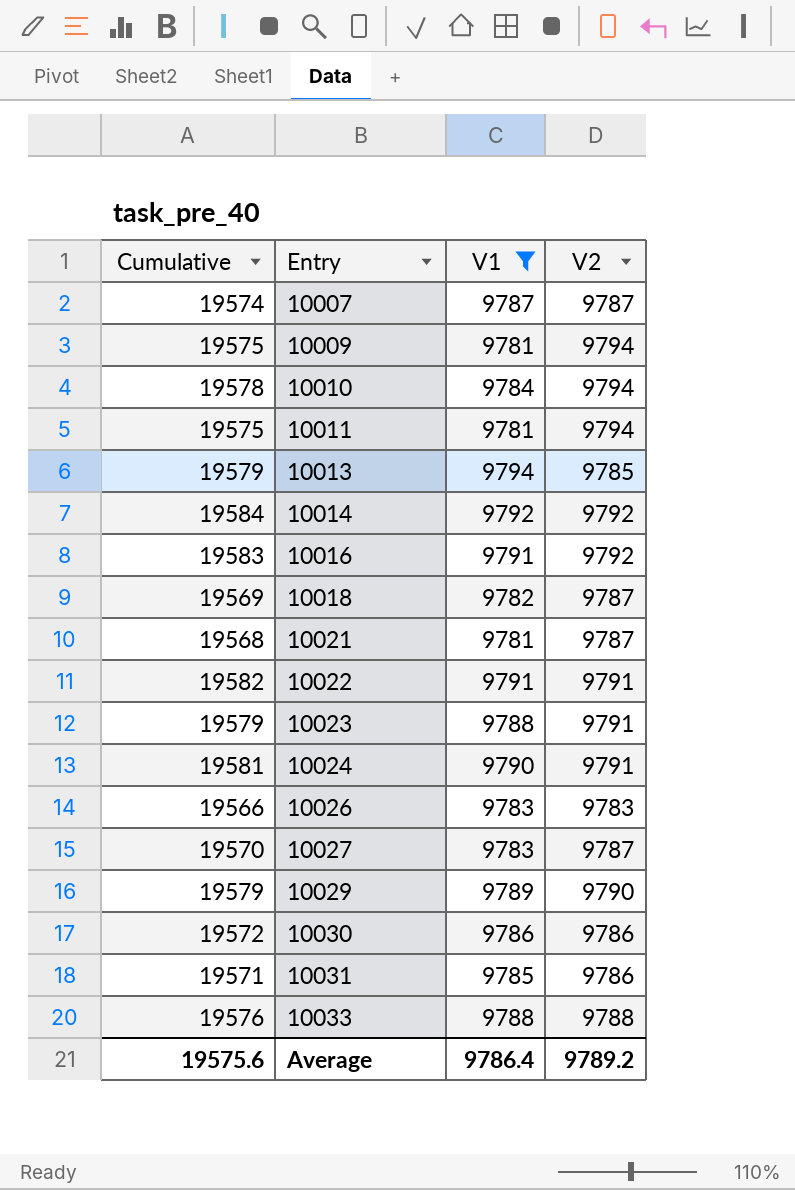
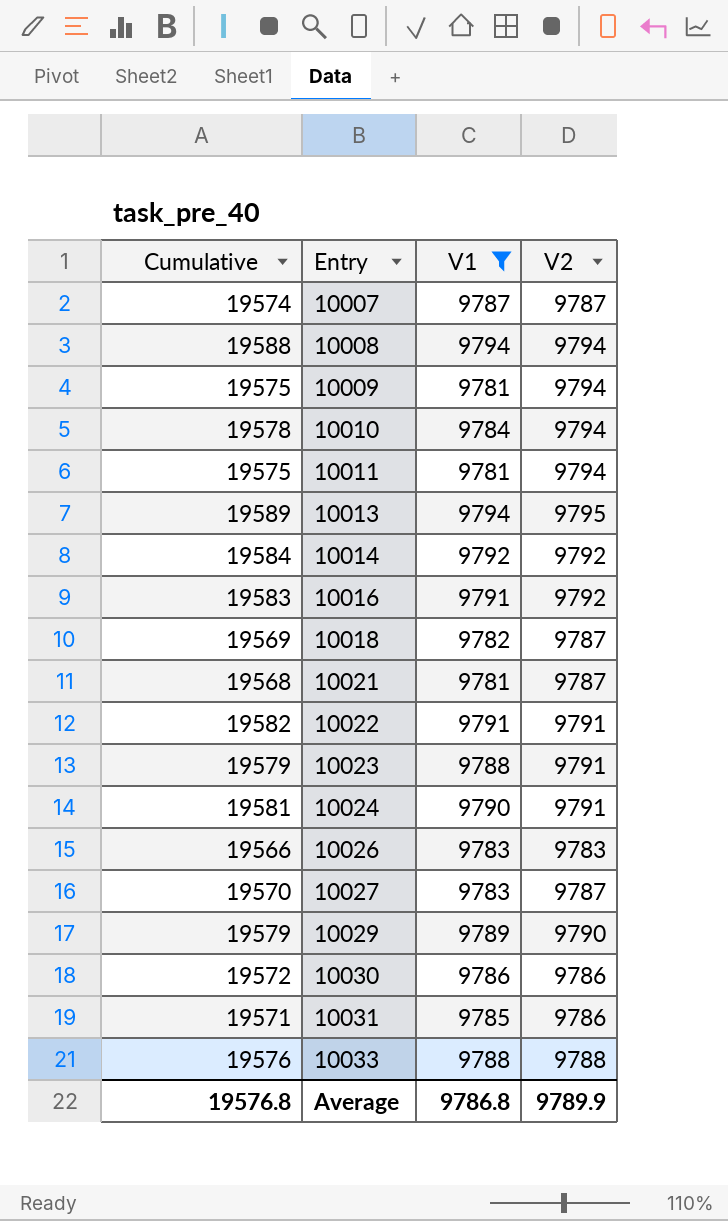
row 10008: none -> 19588 | 9794 | 9794
10013 | Cumulative: 19579 -> 19589
10013 | V2: 9785 -> 9795
Average | Cumulative: 19575.6 -> 19576.8
Average | V1: 9786.4 -> 9786.8
Average | V2: 9789.2 -> 9789.9

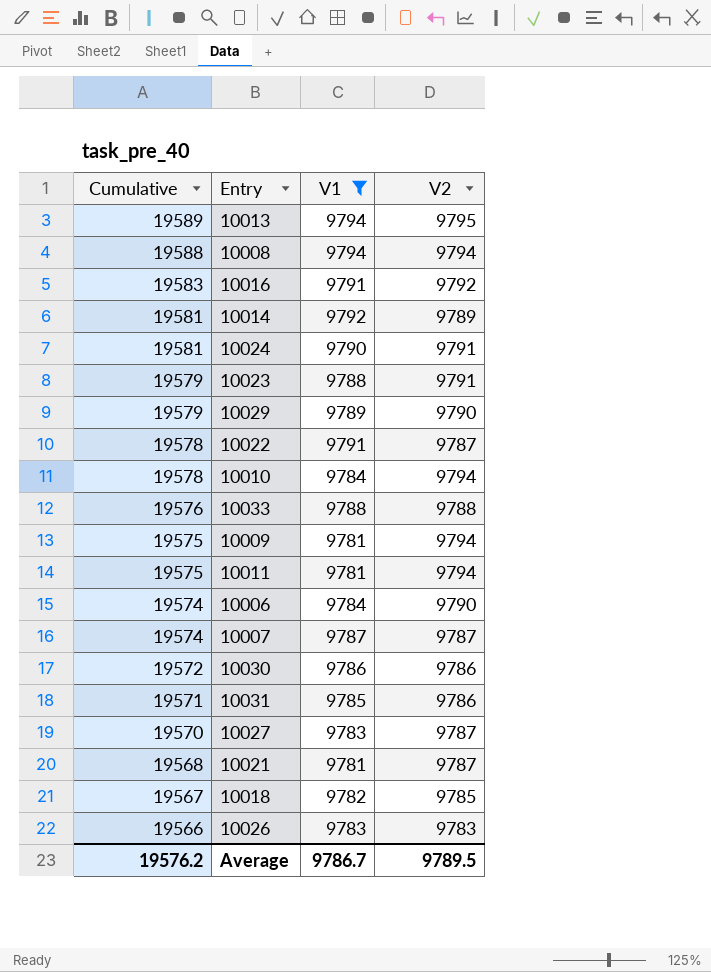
row order: Entry ascending -> Cumulative descending
10014 | Cumulative: 19584 -> 19581
10014 | V2: 9792 -> 9789
10022 | Cumulative: 19582 -> 19578
10022 | V2: 9791 -> 9787
row 10006: none -> 19574 | 9784 | 9790
10018 | Cumulative: 19569 -> 19567
10018 | V2: 9787 -> 9785
Average | Cumulative: 19576.8 -> 19576.2
Average | V1: 9786.8 -> 9786.7
Average | V2: 9789.9 -> 9789.5

